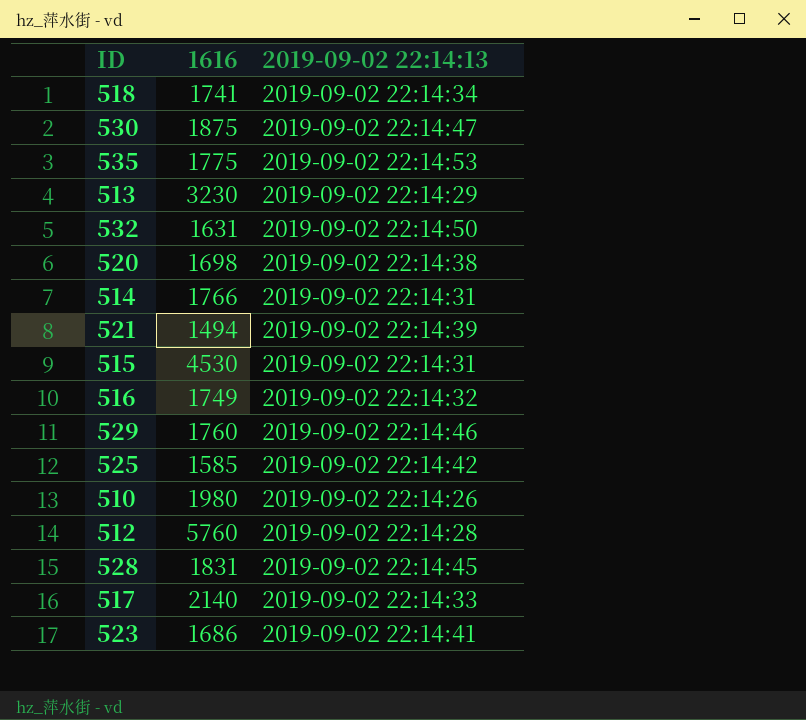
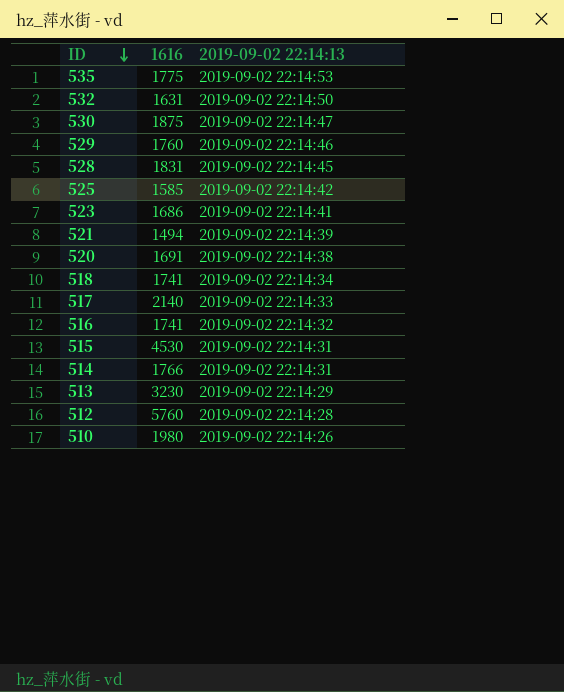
row order: none -> ID descending
520 | 1616: 1698 -> 1691
516 | 1616: 1749 -> 1741

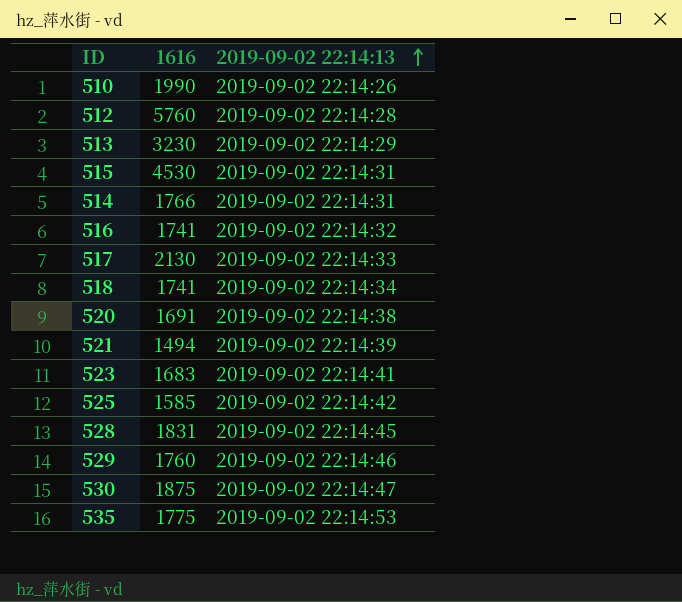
row order: ID descending -> 2019-09-02 22:14:13 ascending
row 532: 1631 | 2019-09-02 22:14:50 -> none
510 | 1616: 1980 -> 1990
517 | 1616: 2140 -> 2130
523 | 1616: 1686 -> 1683

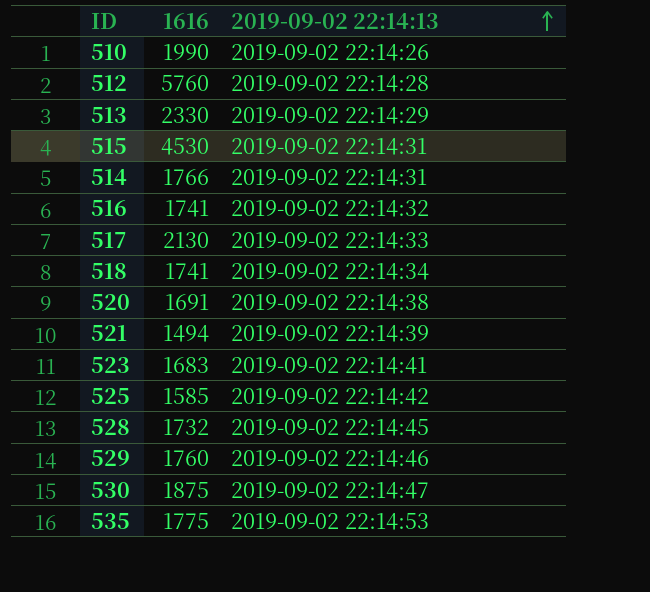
513 | 1616: 3230 -> 2330
528 | 1616: 1831 -> 1732

